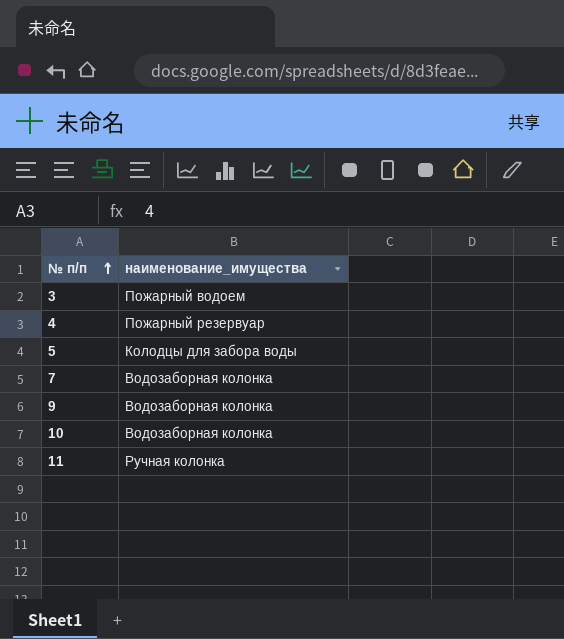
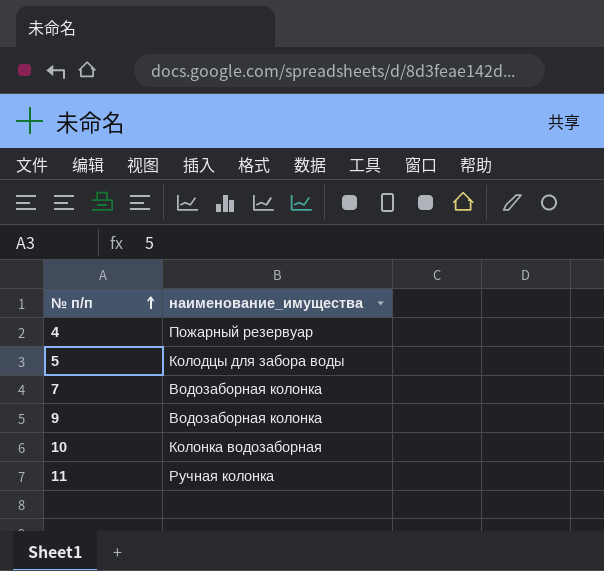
row 3: Пожарный водоем -> none
10 | наименование_имущества: Водозаборная колонка -> Колонка водозаборная

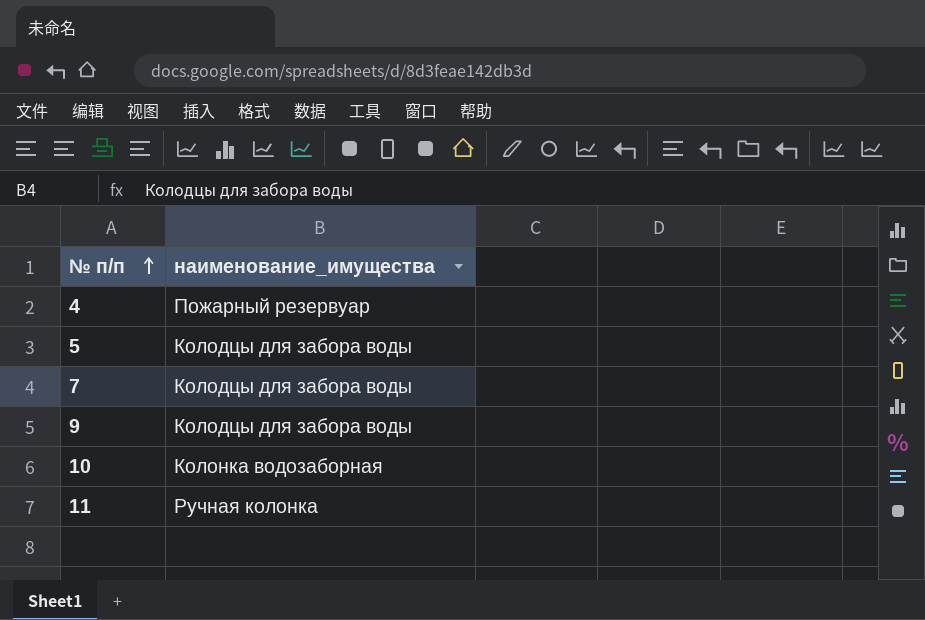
7 | наименование_имущества: Водозаборная колонка -> Колодцы для забора воды
9 | наименование_имущества: Водозаборная колонка -> Колодцы для забора воды

